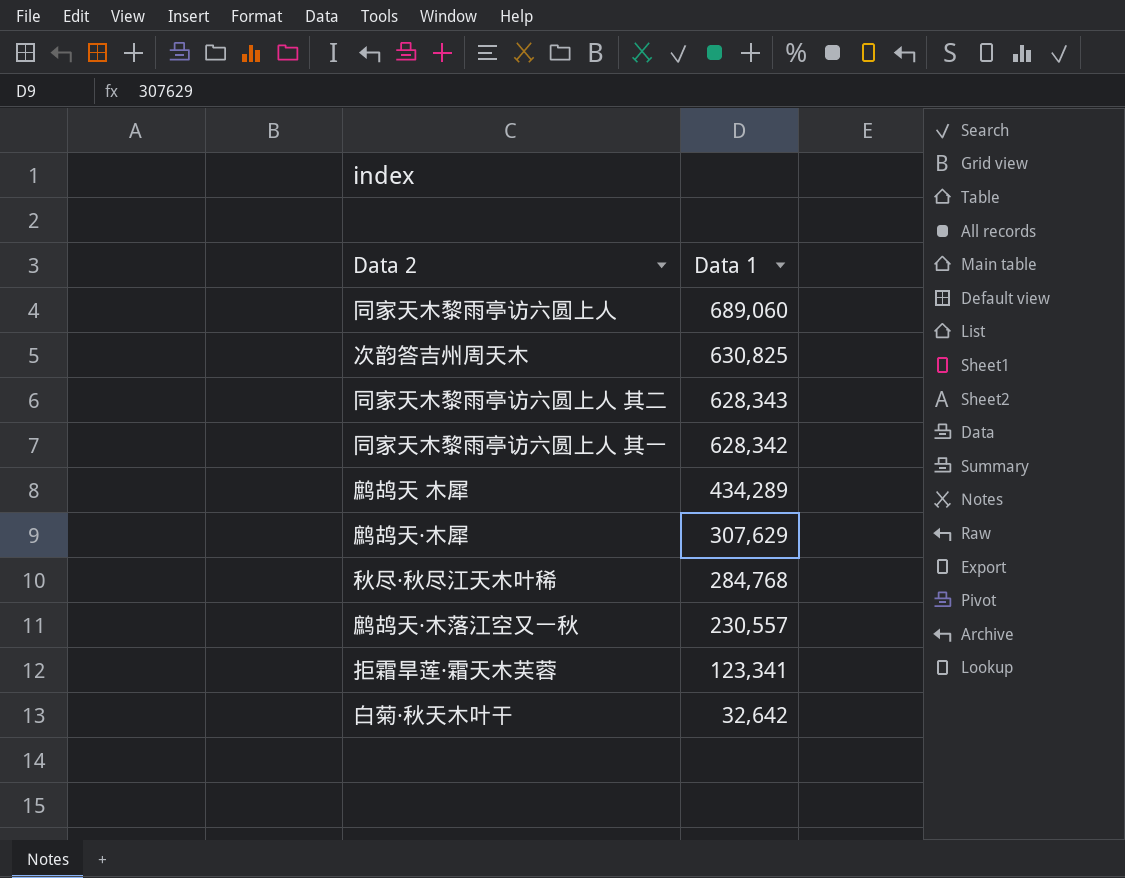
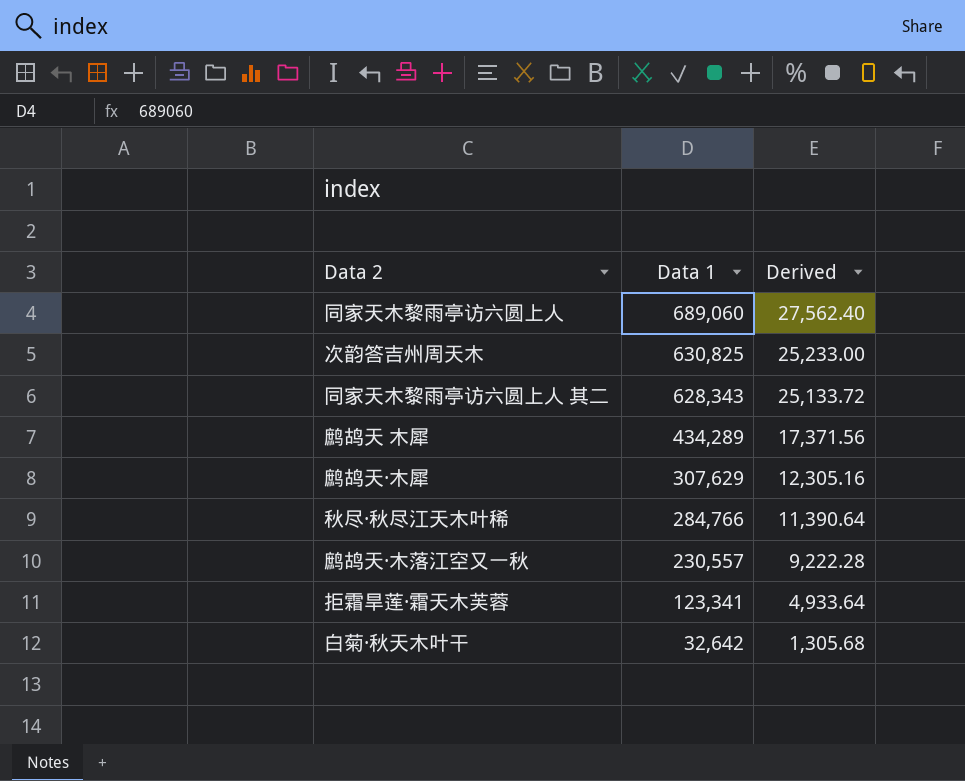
column Derived | formula: none -> [Data 1] * 0.04
row 同家天木黎雨亭访六圆上人 其一: 628,342 -> none
秋尽·秋尽江天木叶稀 | Data 1: 284,768 -> 284,766

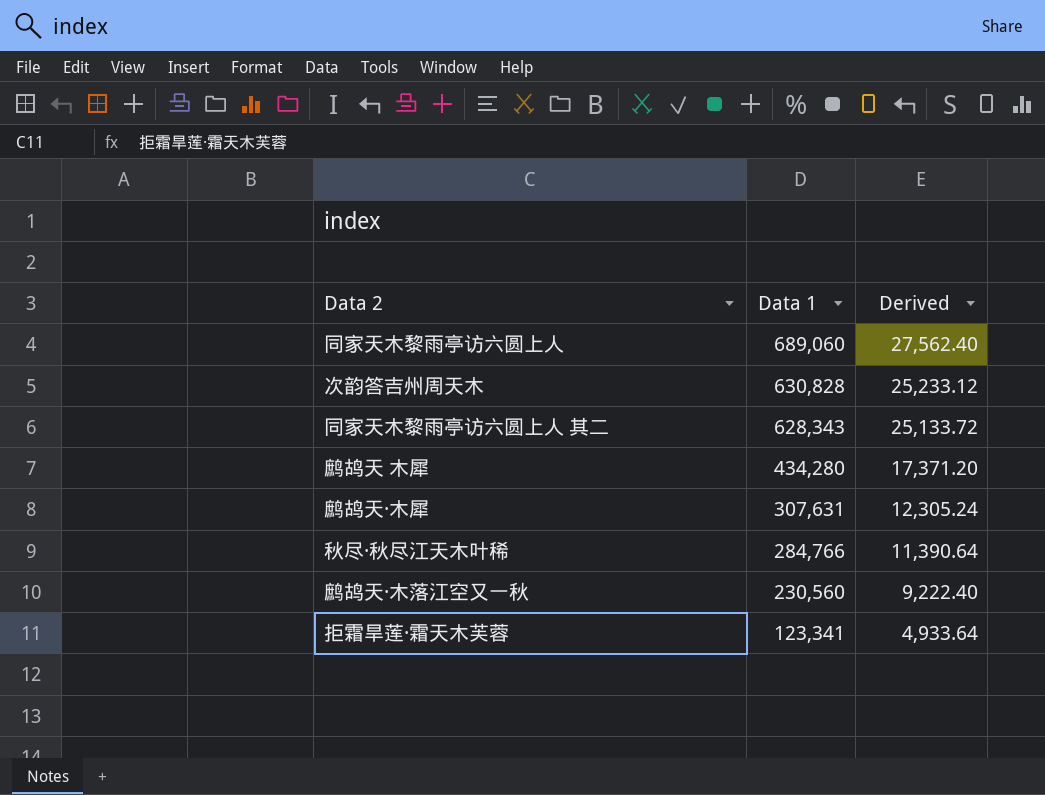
row 白菊·秋天木叶干: 32,642 | 1,305.68 -> none
次韵答吉州周天木 | Data 1: 630,825 -> 630,828
次韵答吉州周天木 | Derived: 25,233.00 -> 25,233.12
鹧鸪天 木犀 | Data 1: 434,289 -> 434,280
鹧鸪天 木犀 | Derived: 17,371.56 -> 17,371.20
鹧鸪天·木犀 | Data 1: 307,629 -> 307,631
鹧鸪天·木犀 | Derived: 12,305.16 -> 12,305.24
鹧鸪天·木落江空又一秋 | Data 1: 230,557 -> 230,560
鹧鸪天·木落江空又一秋 | Derived: 9,222.28 -> 9,222.40

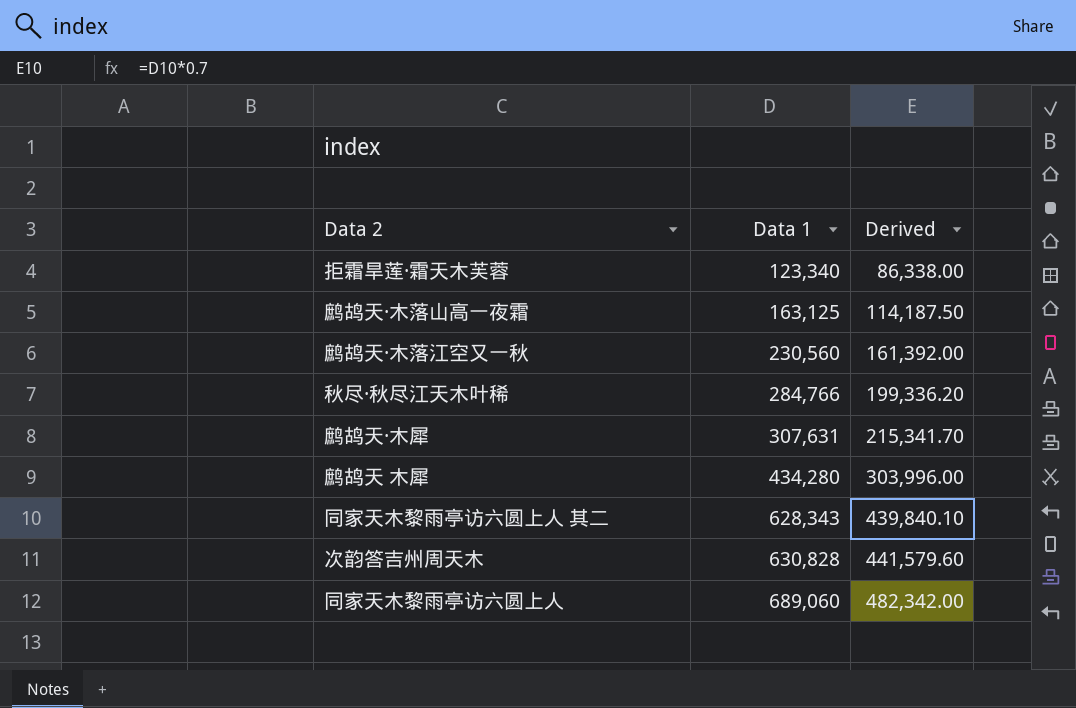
row order: Data 1 descending -> Data 1 ascending
column Derived | formula: [Data 1] * 0.04 -> [Data 1] * 0.7
拒霜旱莲·霜天木芙蓉 | Data 1: 123,341 -> 123,340
row 鹧鸪天·木落山高一夜霜: none -> 163,125 | 114,187.50

